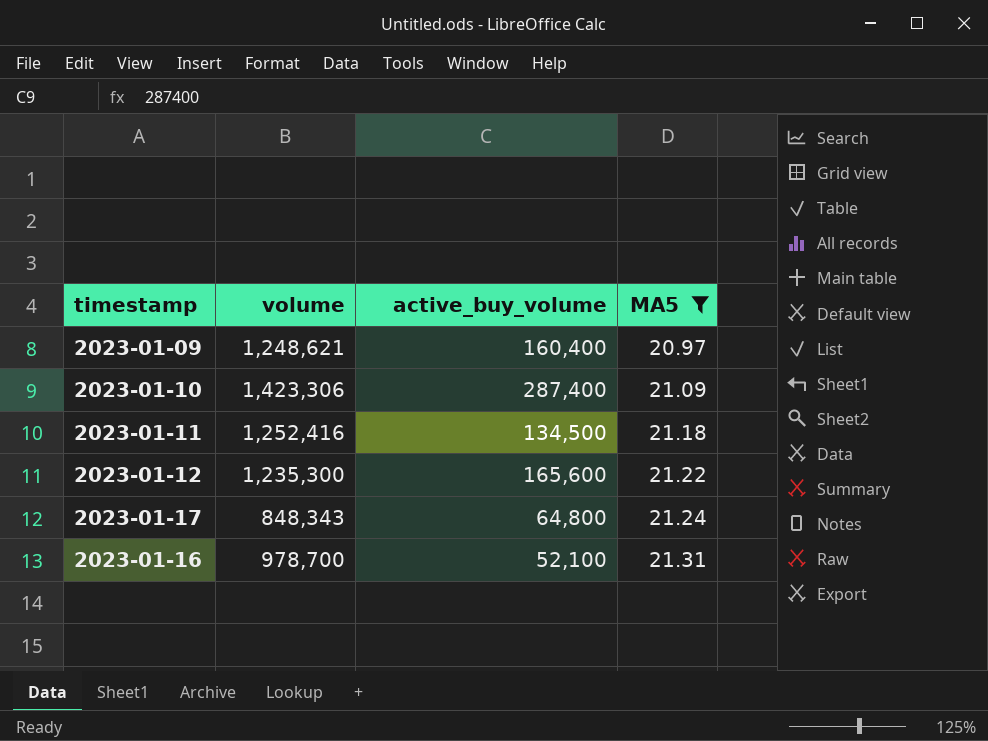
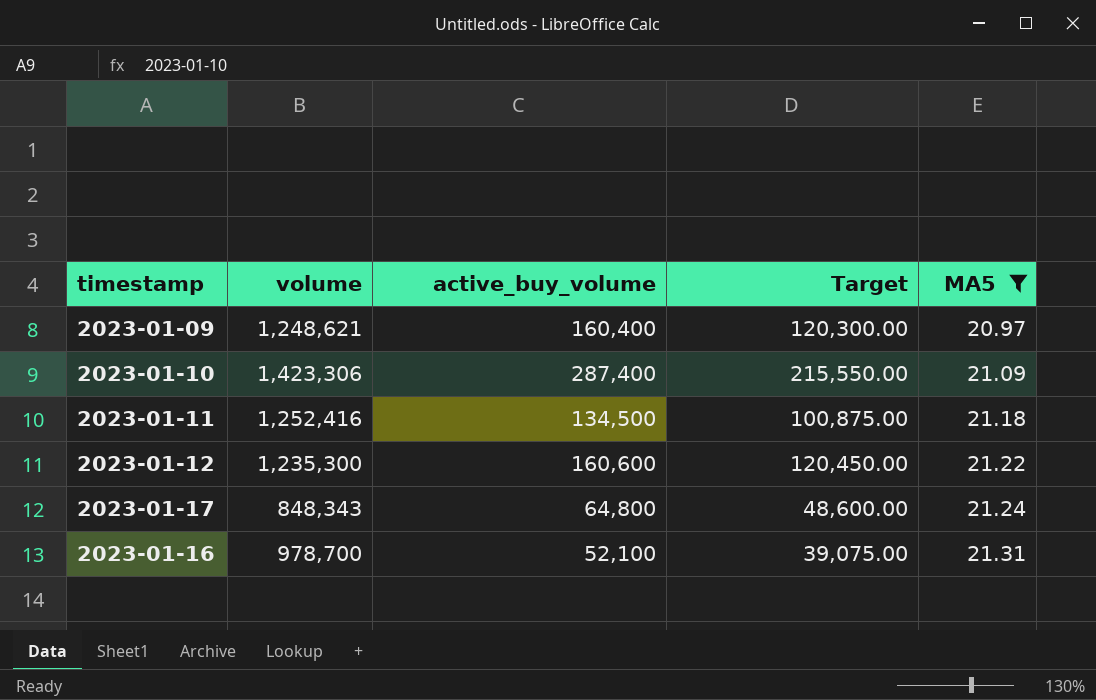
column Target | formula: none -> [active_buy_volume] * 0.75
2023-01-12 | active_buy_volume: 165,600 -> 160,600

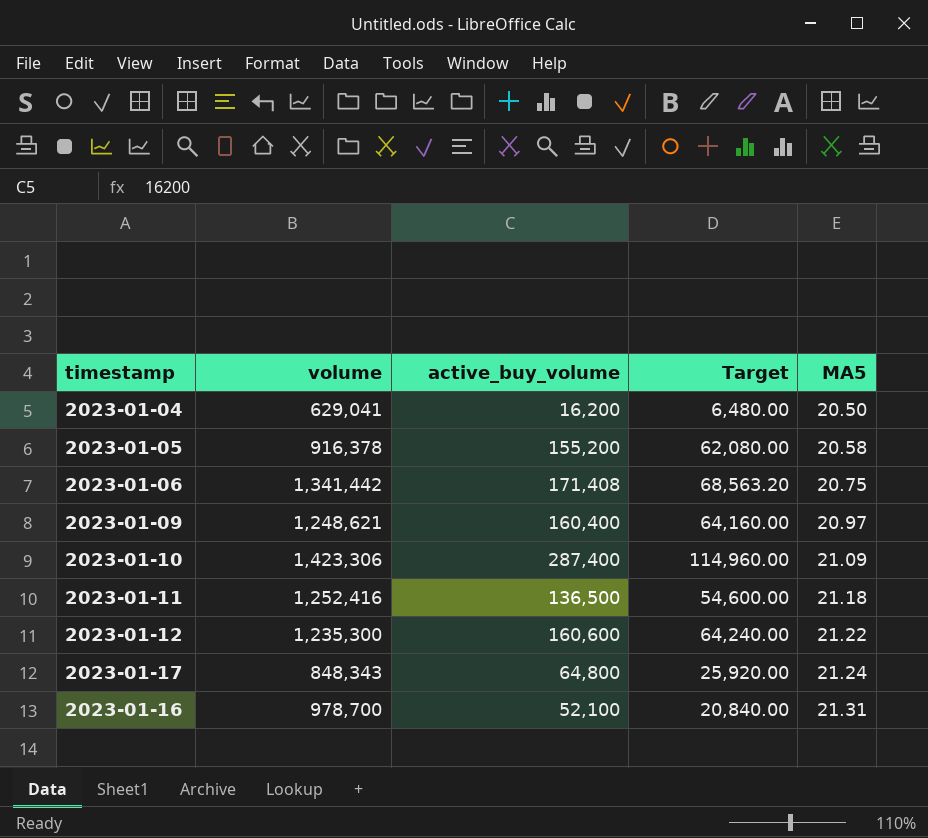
filter: MA5 >= 20.97 -> none
column Target | formula: [active_buy_volume] * 0.75 -> [active_buy_volume] * 0.4
2023-01-11 | active_buy_volume: 134,500 -> 136,500

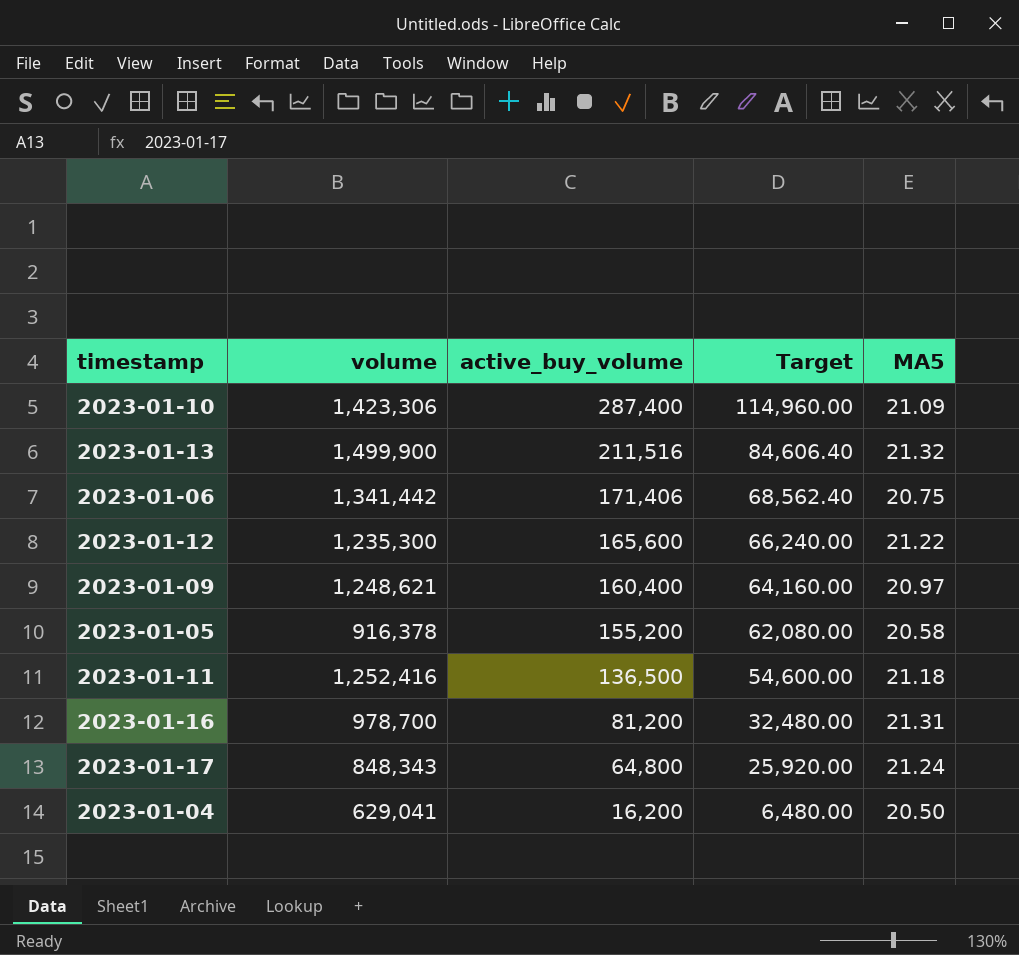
row order: MA5 ascending -> active_buy_volume descending
row 2023-01-13: none -> 1,499,900 | 211,516 | 84,606.40 | 21.32
2023-01-06 | active_buy_volume: 171,408 -> 171,406
2023-01-06 | Target: 68,563.20 -> 68,562.40
2023-01-12 | active_buy_volume: 160,600 -> 165,600
2023-01-12 | Target: 64,240.00 -> 66,240.00
2023-01-16 | active_buy_volume: 52,100 -> 81,200
2023-01-16 | Target: 20,840.00 -> 32,480.00

